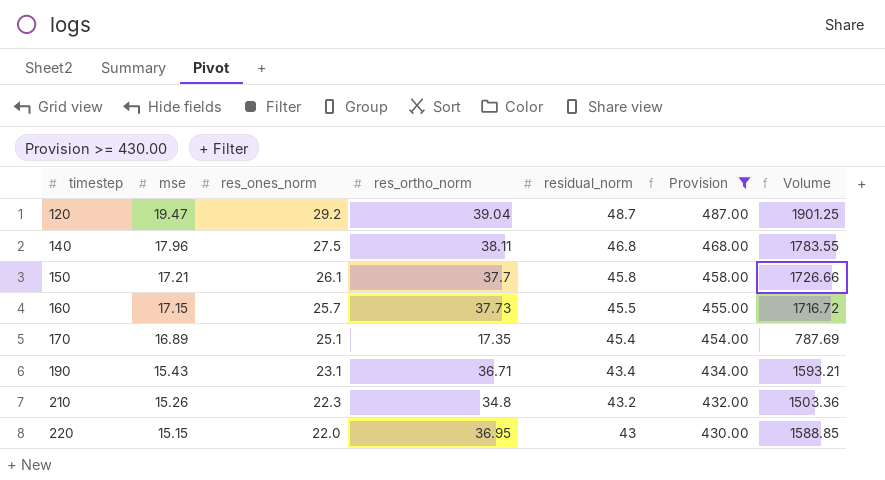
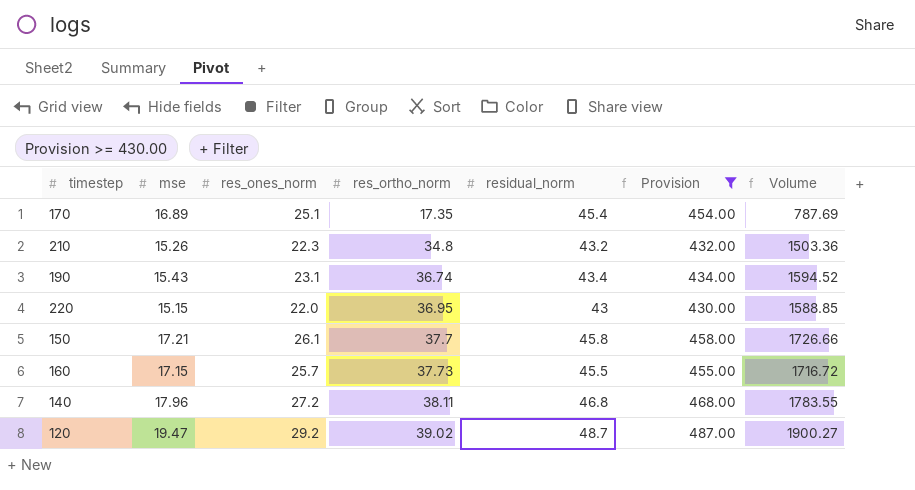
row order: timestep ascending -> res_ortho_norm ascending
190 | res_ortho_norm: 36.71 -> 36.74
190 | Volume: 1593.21 -> 1594.52
140 | res_ones_norm: 27.5 -> 27.2
120 | res_ortho_norm: 39.04 -> 39.02
120 | Volume: 1901.25 -> 1900.27

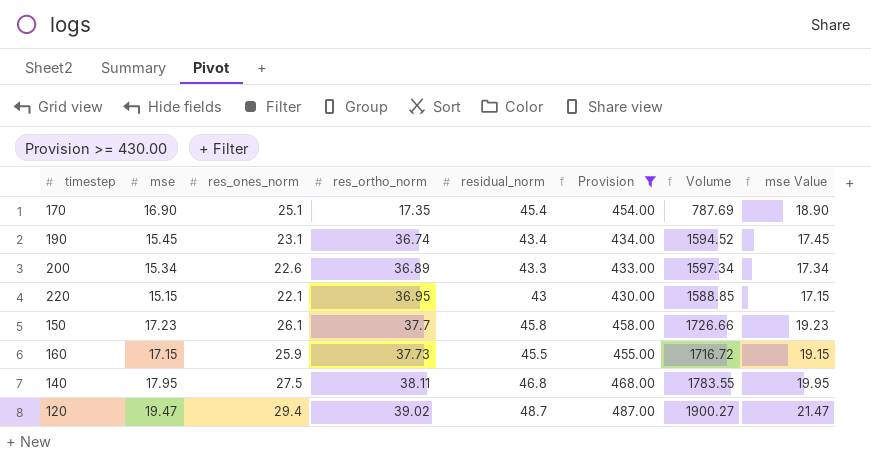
column mse Value | formula: none -> [mse] + 2
row 210: 15.26 | 22.3 | 34.8 | 43.2 | 432.00 | 1503.36 -> none
170 | mse: 16.89 -> 16.90
190 | mse: 15.43 -> 15.45
row 200: none -> 15.34 | 22.6 | 36.89 | 43.3 | 433.00 | 1597.34 | 17.34
220 | res_ones_norm: 22.0 -> 22.1
150 | mse: 17.21 -> 17.23
160 | res_ones_norm: 25.7 -> 25.9
140 | mse: 17.96 -> 17.95
140 | res_ones_norm: 27.2 -> 27.5
120 | res_ones_norm: 29.2 -> 29.4

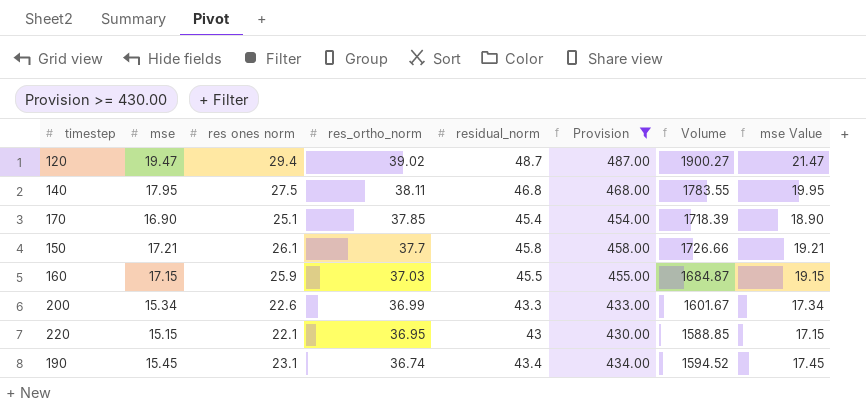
row order: res_ortho_norm ascending -> res_ortho_norm descending
column name: res_ones_norm -> res ones norm
170 | res_ortho_norm: 17.35 -> 37.85
170 | Volume: 787.69 -> 1718.39
150 | mse: 17.23 -> 17.21
150 | mse Value: 19.23 -> 19.21
160 | res_ortho_norm: 37.73 -> 37.03
160 | Volume: 1716.72 -> 1684.87
200 | res_ortho_norm: 36.89 -> 36.99
200 | Volume: 1597.34 -> 1601.67

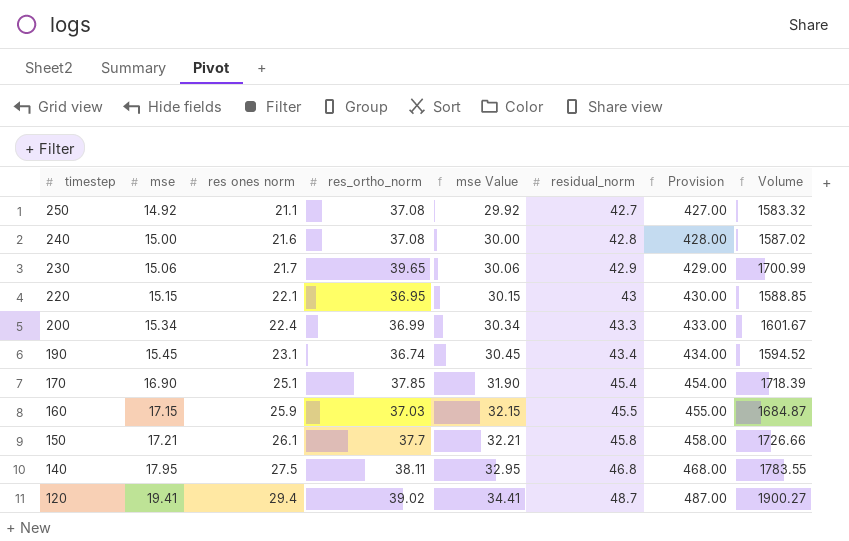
filter: Provision >= 430.00 -> none
row order: res_ortho_norm descending -> timestep descending
column mse Value | formula: [mse] + 2 -> [mse] + 15
column mse Value | position: 8 -> 5
200 | res ones norm: 22.6 -> 22.4
120 | mse: 19.47 -> 19.41

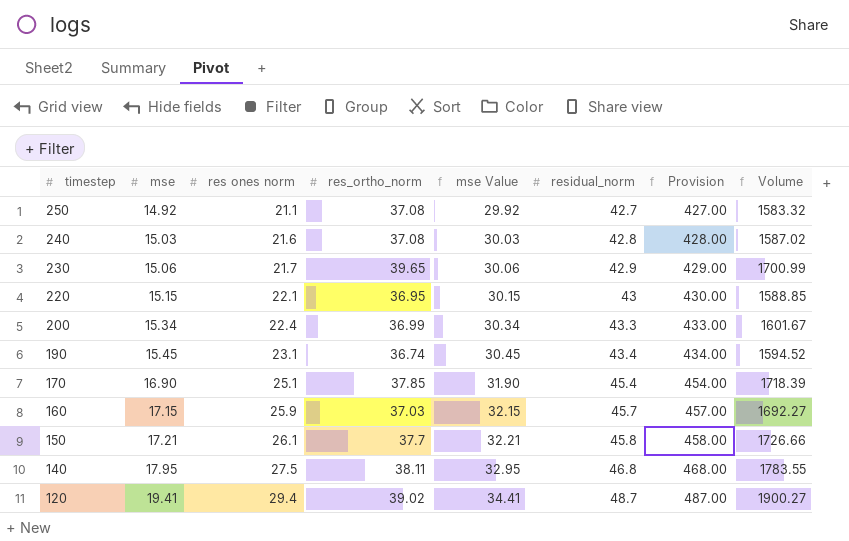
240 | mse: 15.00 -> 15.03
240 | mse Value: 30.00 -> 30.03
160 | residual_norm: 45.5 -> 45.7
160 | Provision: 455.00 -> 457.00
160 | Volume: 1684.87 -> 1692.27

